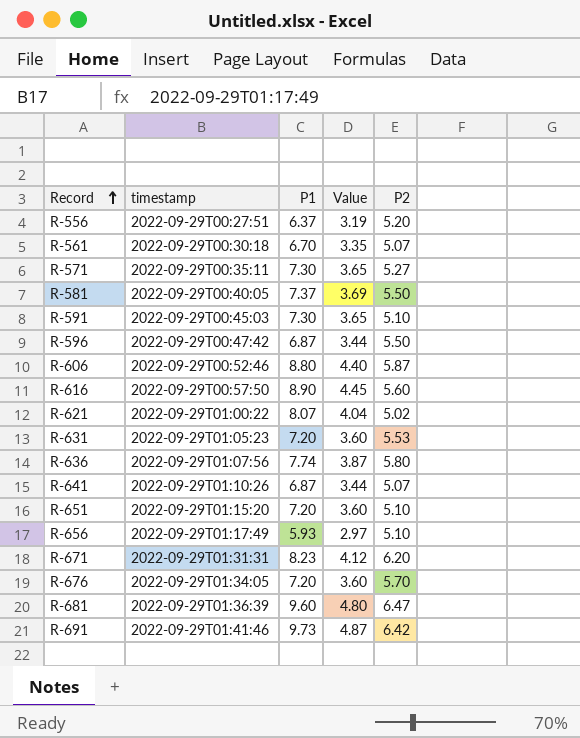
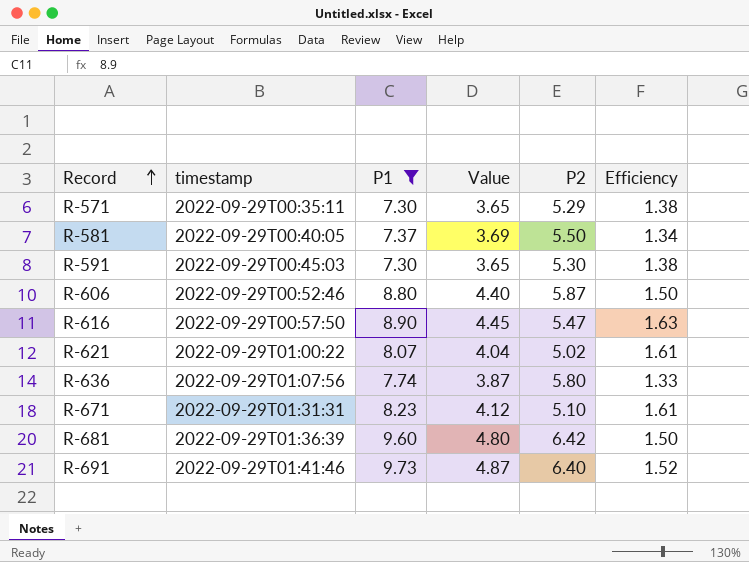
filter: none -> P1 >= 7.30
column Efficiency | formula: none -> [P1] / [P2]
R-571 | P2: 5.27 -> 5.29
R-591 | P2: 5.10 -> 5.30
R-616 | P2: 5.60 -> 5.47
R-671 | P2: 6.20 -> 5.10
R-681 | P2: 6.47 -> 6.42
R-691 | P2: 6.42 -> 6.40

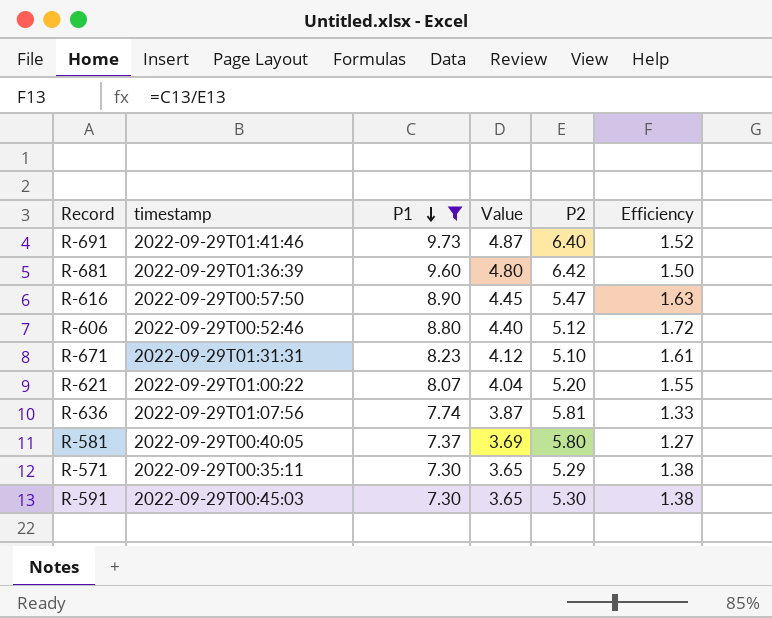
row order: Record ascending -> P1 descending
R-606 | P2: 5.87 -> 5.12
R-606 | Efficiency: 1.50 -> 1.72
R-621 | P2: 5.02 -> 5.20
R-621 | Efficiency: 1.61 -> 1.55
R-636 | P2: 5.80 -> 5.81
R-581 | P2: 5.50 -> 5.80
R-581 | Efficiency: 1.34 -> 1.27

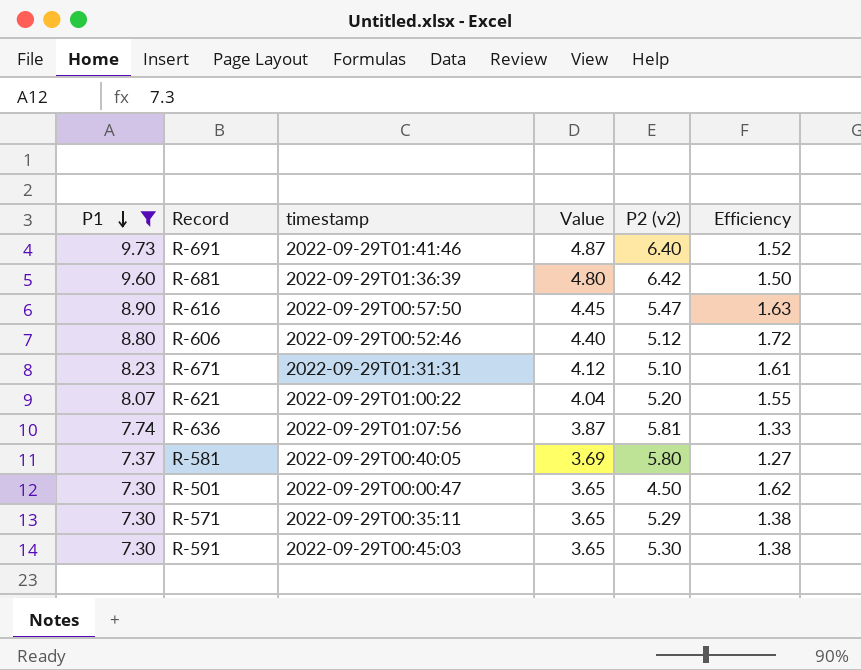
column P1 | position: 3 -> 1
column name: P2 -> P2 (v2)
row R-501: none -> 7.30 | 2022-09-29T00:00:47 | 3.65 | 4.50 | 1.62

